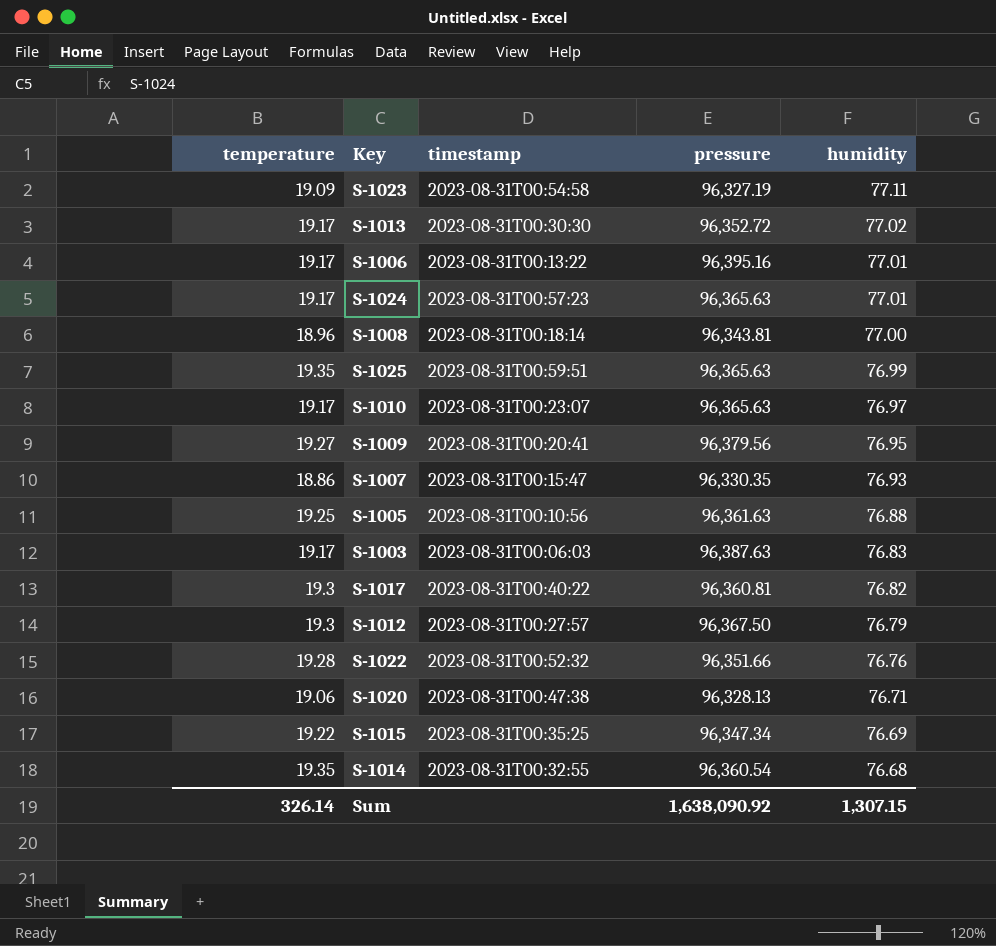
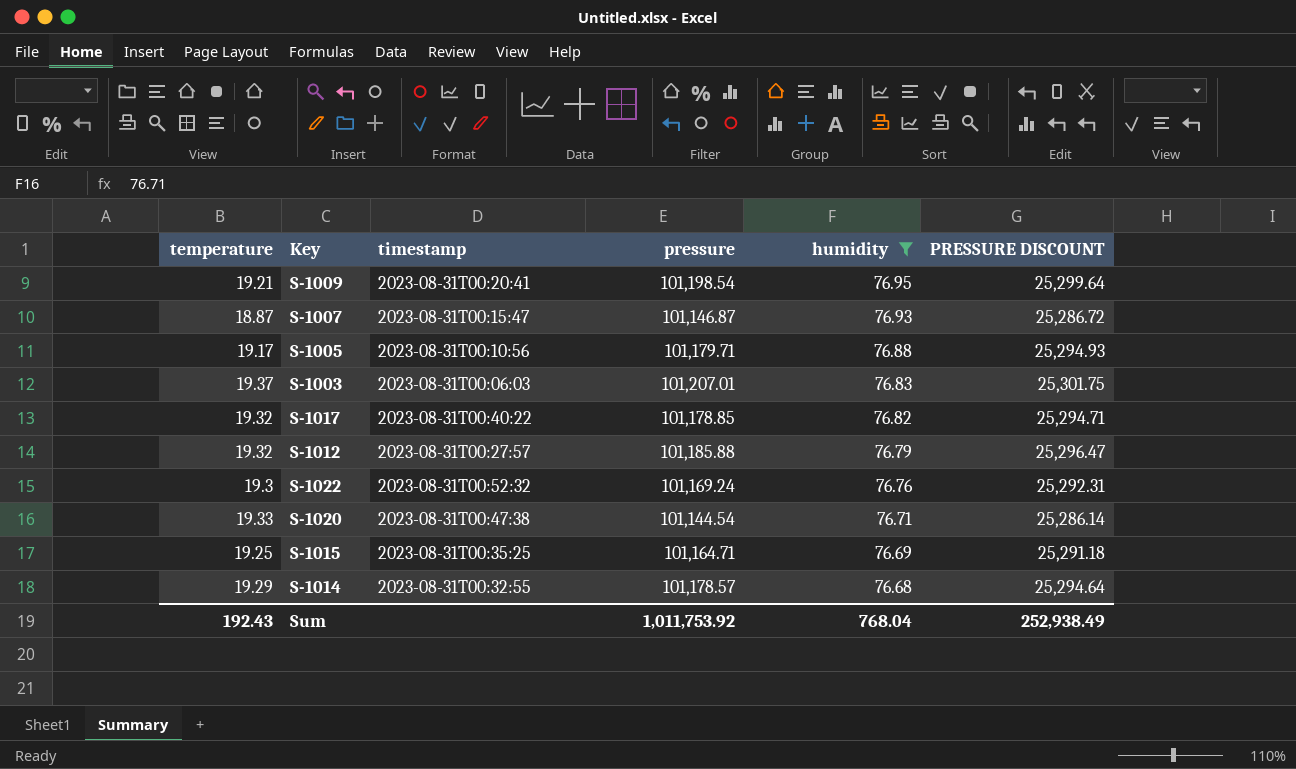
filter: none -> humidity <= 76.95
column PRESSURE DISCOUNT | formula: none -> [pressure] * 0.25
S-1009 | temperature: 19.27 -> 19.21
S-1009 | pressure: 96,379.56 -> 101,198.54
S-1007 | temperature: 18.86 -> 18.87
S-1007 | pressure: 96,330.35 -> 101,146.87
S-1005 | temperature: 19.25 -> 19.17
S-1005 | pressure: 96,361.63 -> 101,179.71
S-1003 | temperature: 19.17 -> 19.37
S-1003 | pressure: 96,387.63 -> 101,207.01
S-1017 | temperature: 19.3 -> 19.32
S-1017 | pressure: 96,360.81 -> 101,178.85
S-1012 | temperature: 19.3 -> 19.32
S-1012 | pressure: 96,367.50 -> 101,185.88
S-1022 | temperature: 19.28 -> 19.3
S-1022 | pressure: 96,351.66 -> 101,169.24
S-1020 | temperature: 19.06 -> 19.33
S-1020 | pressure: 96,328.13 -> 101,144.54
S-1015 | temperature: 19.22 -> 19.25
S-1015 | pressure: 96,347.34 -> 101,164.71
S-1014 | temperature: 19.35 -> 19.29
S-1014 | pressure: 96,360.54 -> 101,178.57
Sum | temperature: 326.14 -> 192.43
Sum | pressure: 1,638,090.92 -> 1,011,753.92
Sum | humidity: 1,307.15 -> 768.04

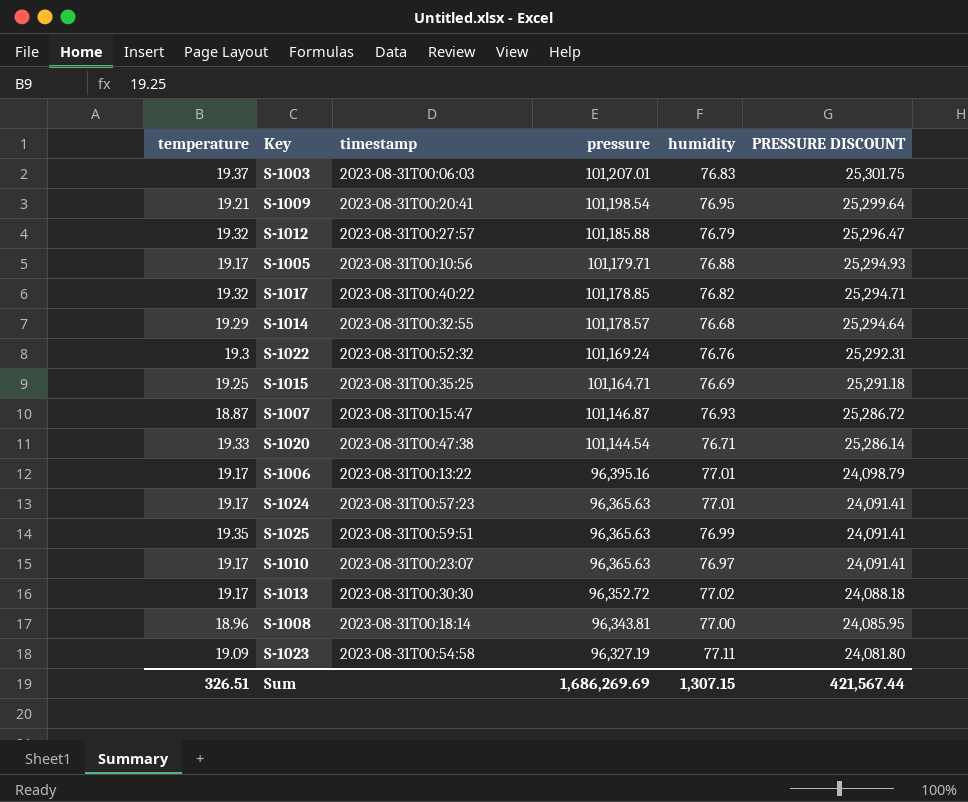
filter: humidity <= 76.95 -> none
row order: humidity descending -> pressure descending
Sum | temperature: 192.43 -> 326.51
Sum | pressure: 1,011,753.92 -> 1,686,269.69
Sum | humidity: 768.04 -> 1,307.15
Sum | PRESSURE DISCOUNT: 252,938.49 -> 421,567.44

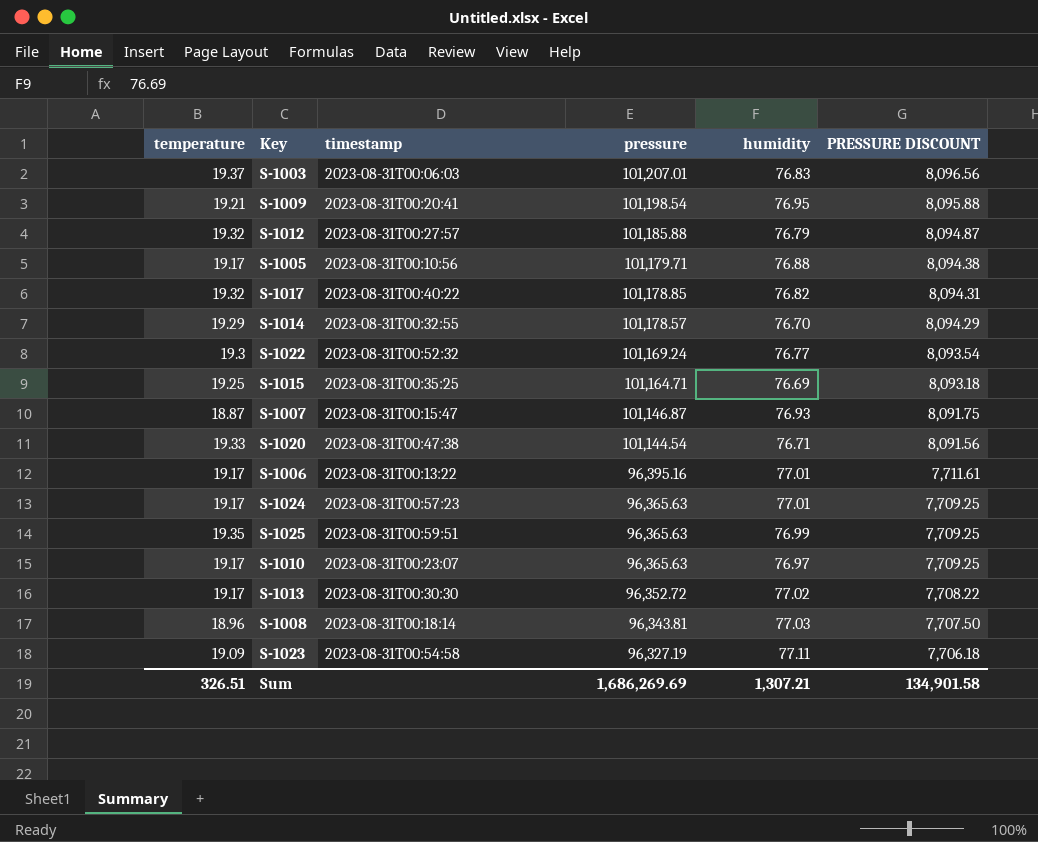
column PRESSURE DISCOUNT | formula: [pressure] * 0.25 -> [pressure] * 0.08
S-1014 | humidity: 76.68 -> 76.70
S-1022 | humidity: 76.76 -> 76.77
S-1008 | humidity: 77.00 -> 77.03
Sum | humidity: 1,307.15 -> 1,307.21
Sum | PRESSURE DISCOUNT: 421,567.44 -> 134,901.58

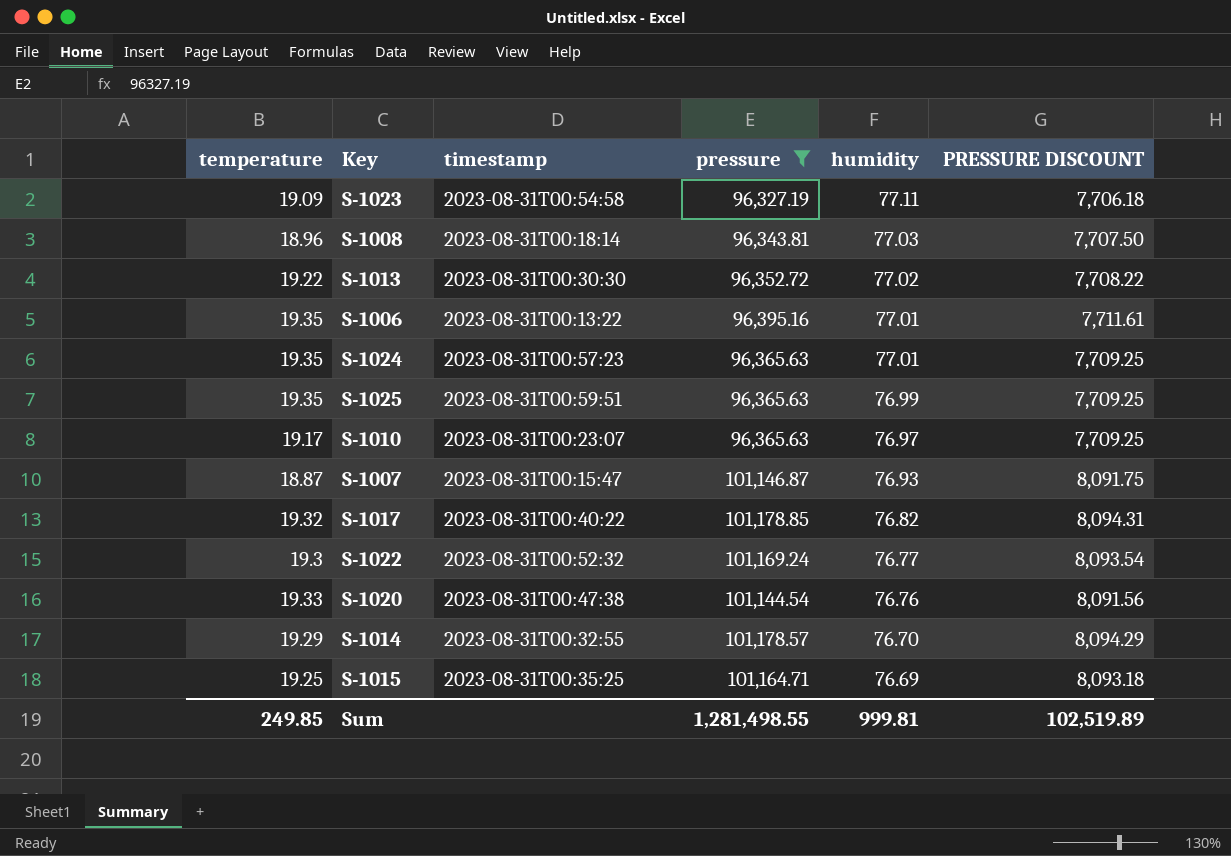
filter: none -> pressure <= 101,178.85
row order: pressure descending -> humidity descending
S-1013 | temperature: 19.17 -> 19.22
S-1006 | temperature: 19.17 -> 19.35
S-1024 | temperature: 19.17 -> 19.35
S-1020 | humidity: 76.71 -> 76.76
Sum | temperature: 326.51 -> 249.85
Sum | pressure: 1,686,269.69 -> 1,281,498.55
Sum | humidity: 1,307.21 -> 999.81
Sum | PRESSURE DISCOUNT: 134,901.58 -> 102,519.89

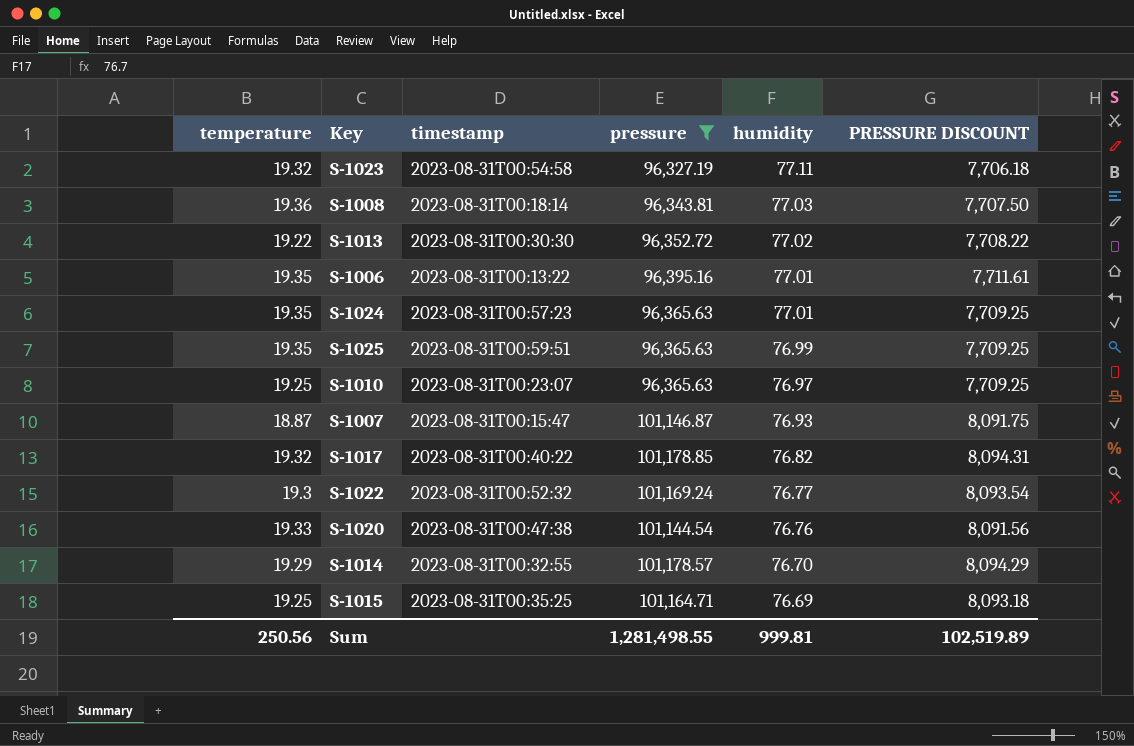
S-1023 | temperature: 19.09 -> 19.32
S-1008 | temperature: 18.96 -> 19.36
S-1010 | temperature: 19.17 -> 19.25
Sum | temperature: 249.85 -> 250.56

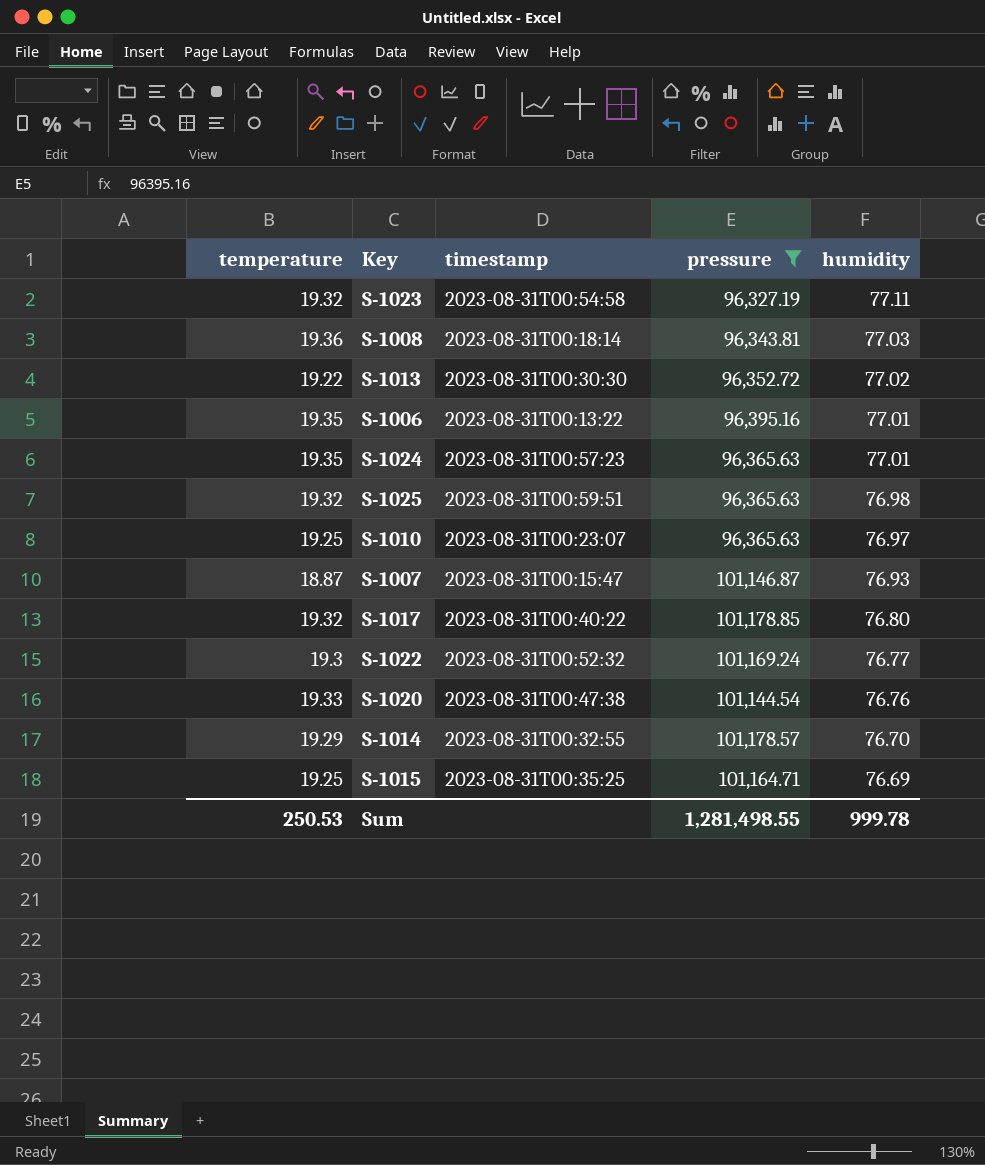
column PRESSURE DISCOUNT | formula: [pressure] * 0.08 -> none
S-1025 | temperature: 19.35 -> 19.32
S-1025 | humidity: 76.99 -> 76.98
S-1017 | humidity: 76.82 -> 76.80
Sum | temperature: 250.56 -> 250.53
Sum | humidity: 999.81 -> 999.78

